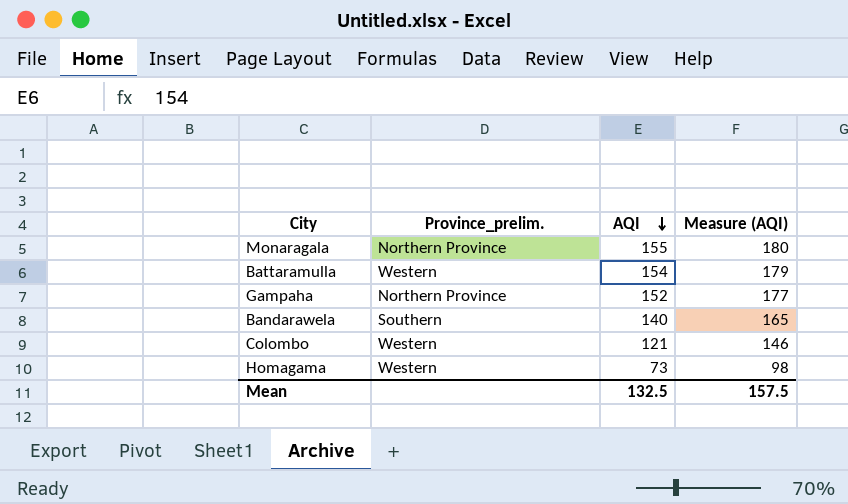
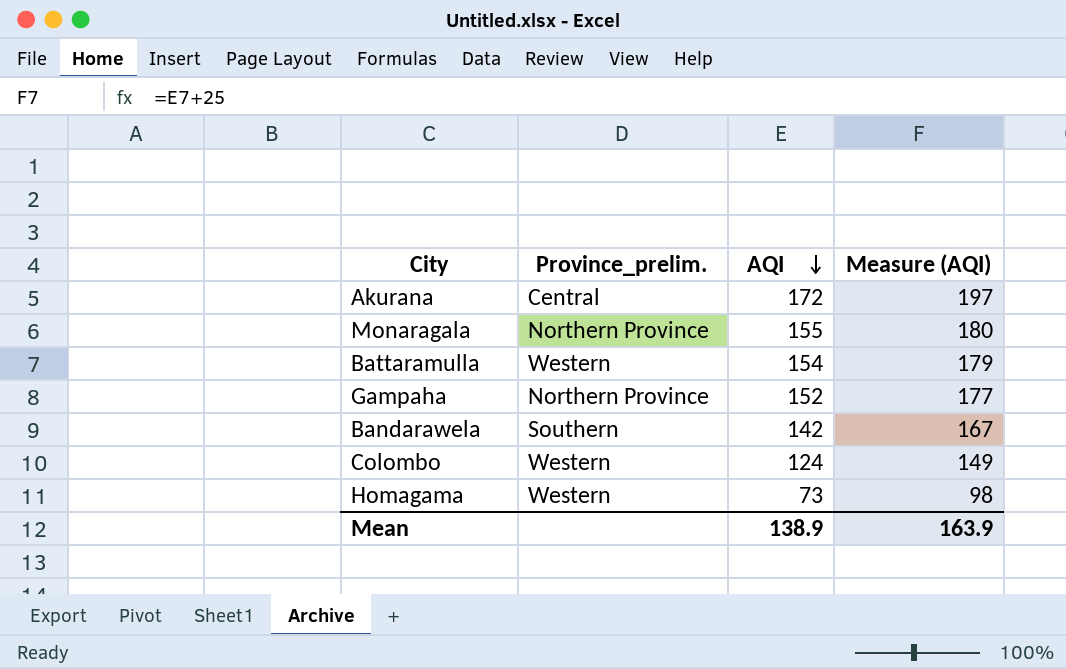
row Akurana: none -> Central | 172 | 197
Bandarawela | AQI: 140 -> 142
Bandarawela | Measure (AQI): 165 -> 167
Colombo | AQI: 121 -> 124
Colombo | Measure (AQI): 146 -> 149
Mean | AQI: 132.5 -> 138.9
Mean | Measure (AQI): 157.5 -> 163.9

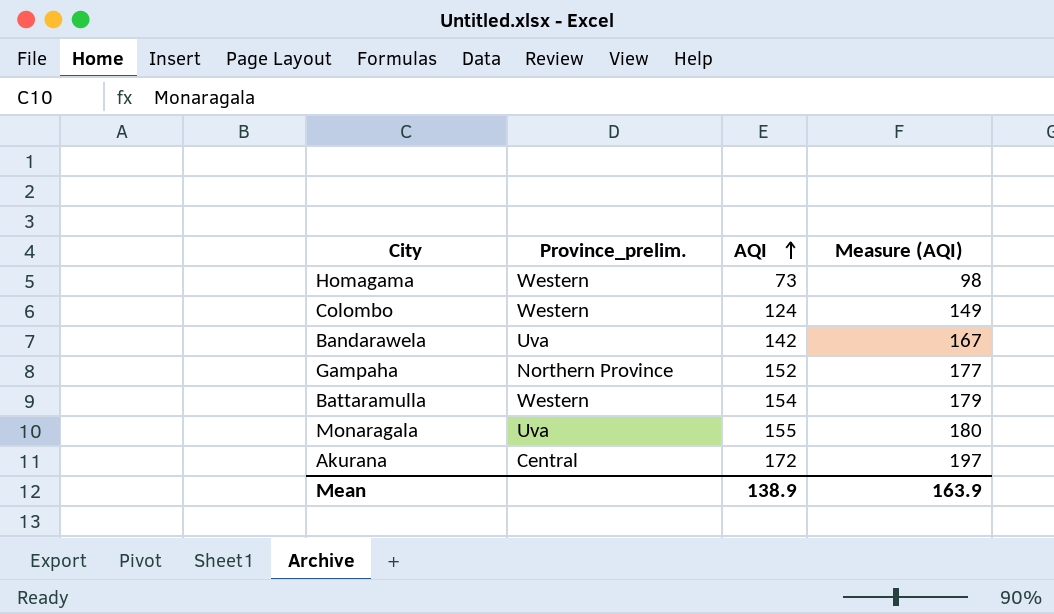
row order: AQI descending -> AQI ascending
Bandarawela | Province_prelim.: Southern -> Uva
Monaragala | Province_prelim.: Northern Province -> Uva

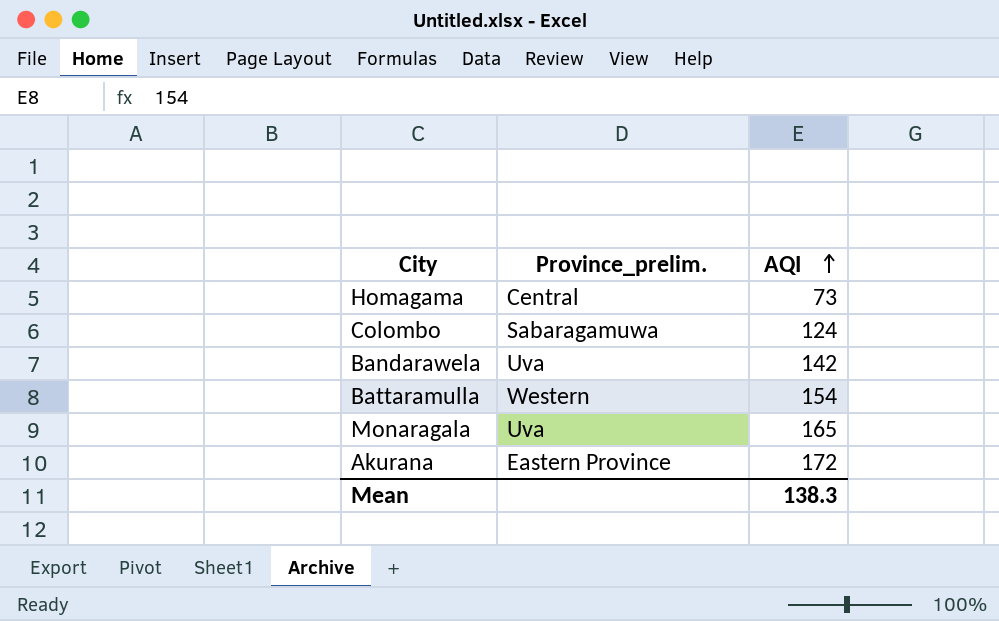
column Measure (AQI) | formula: [AQI] + 25 -> none
row Gampaha: Northern Province | 152 | 177 -> none
Homagama | Province_prelim.: Western -> Central
Colombo | Province_prelim.: Western -> Sabaragamuwa
Monaragala | AQI: 155 -> 165
Akurana | Province_prelim.: Central -> Eastern Province
Mean | AQI: 138.9 -> 138.3

